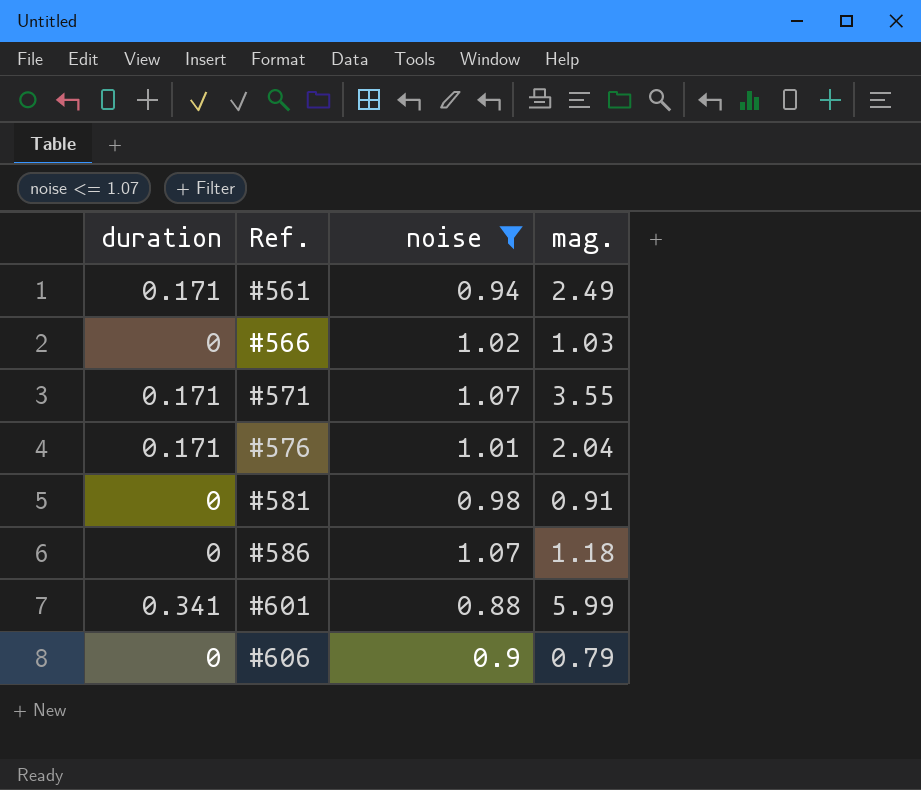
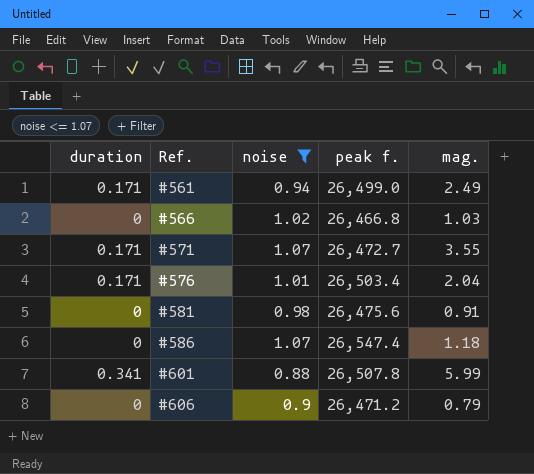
column peak f. | position: none -> 4

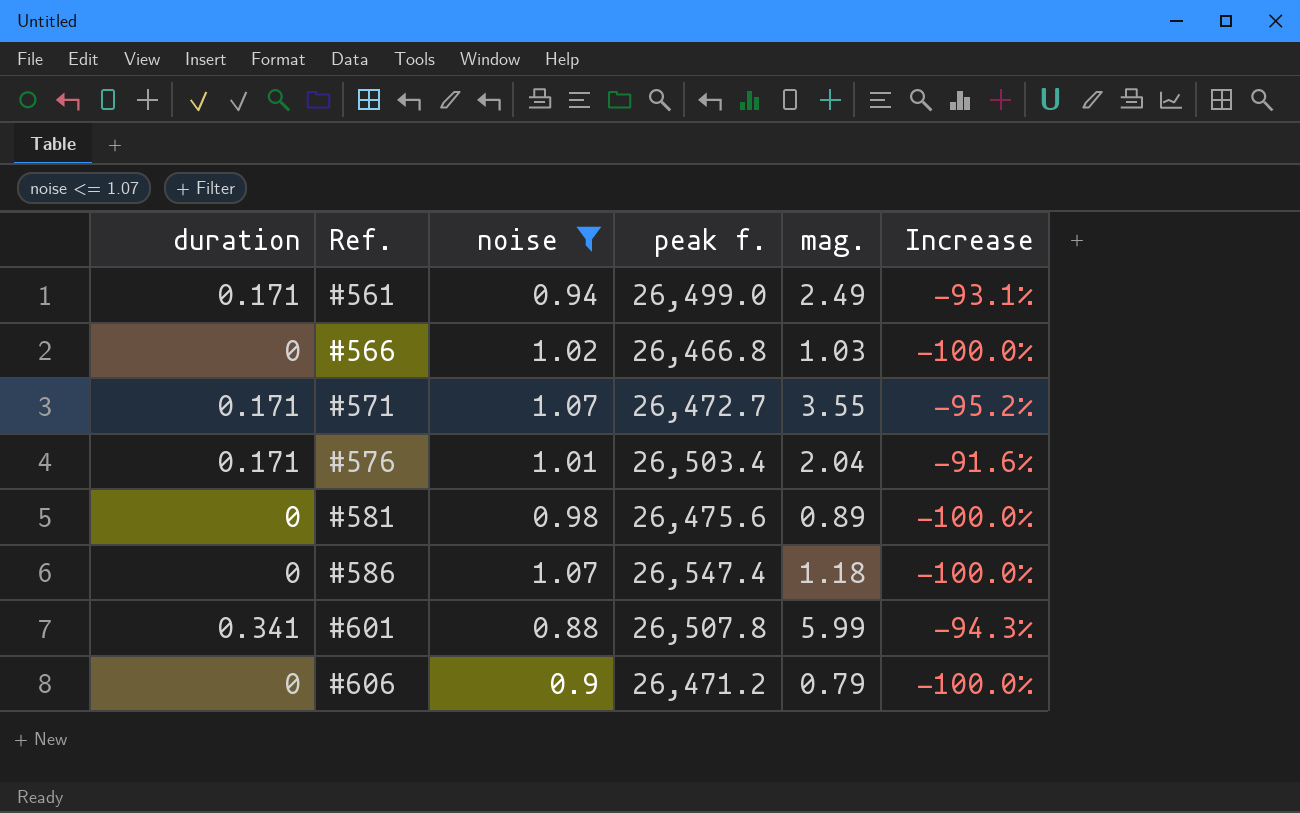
column Increase | formula: none -> ([duration] - [mag.]) / [mag.]
#581 | mag.: 0.91 -> 0.89

